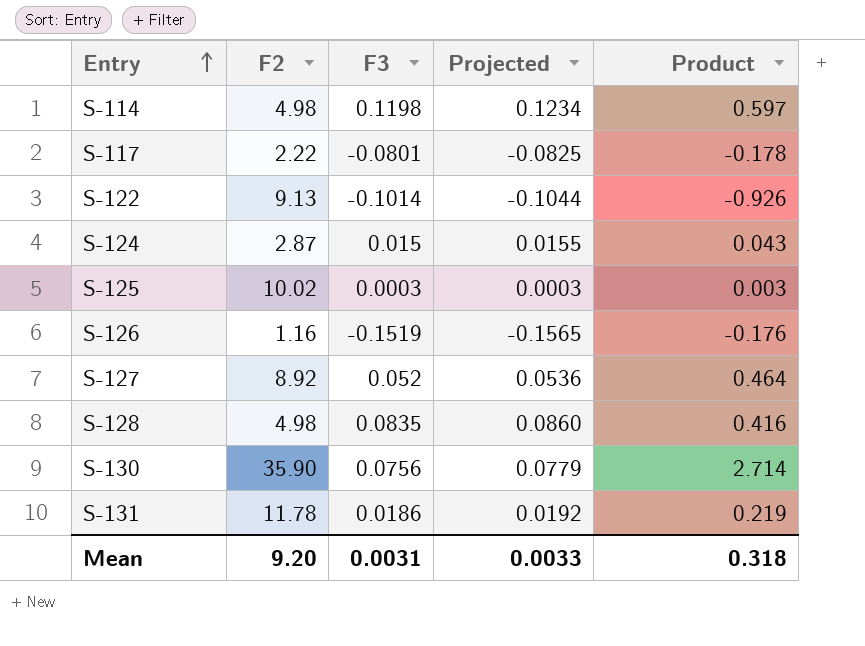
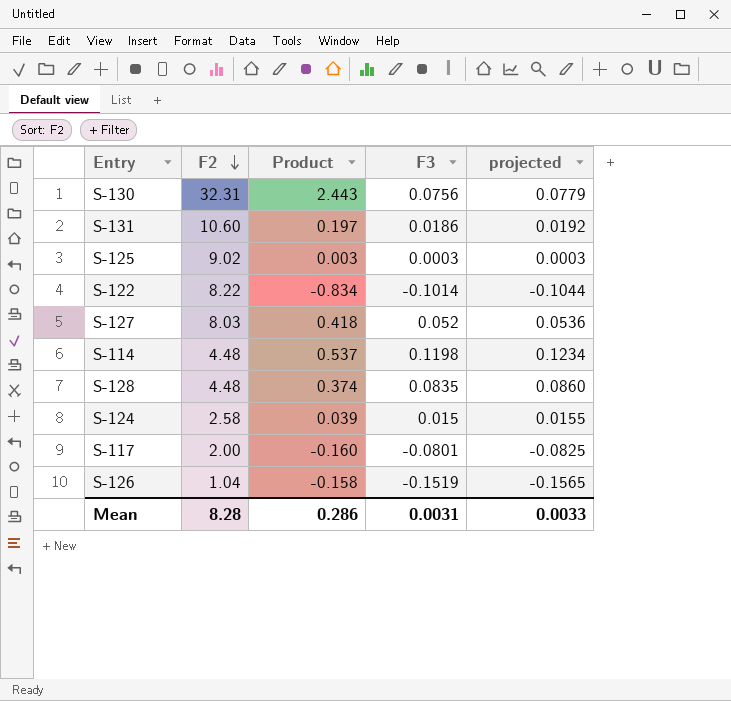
row order: Entry ascending -> F2 descending
column Product | position: 5 -> 3
column name: Projected -> projected
S-130 | F2: 35.90 -> 32.31
S-130 | Product: 2.714 -> 2.443
S-131 | F2: 11.78 -> 10.60
S-131 | Product: 0.219 -> 0.197
S-125 | F2: 10.02 -> 9.02
S-122 | F2: 9.13 -> 8.22
S-122 | Product: -0.926 -> -0.834
S-127 | F2: 8.92 -> 8.03
S-127 | Product: 0.464 -> 0.418
S-114 | F2: 4.98 -> 4.48
S-114 | Product: 0.597 -> 0.537
S-128 | F2: 4.98 -> 4.48
S-128 | Product: 0.416 -> 0.374
S-124 | F2: 2.87 -> 2.58
S-124 | Product: 0.043 -> 0.039
S-117 | F2: 2.22 -> 2.00
S-117 | Product: -0.178 -> -0.160
S-126 | F2: 1.16 -> 1.04
S-126 | Product: -0.176 -> -0.158
Mean | F2: 9.20 -> 8.28
Mean | Product: 0.318 -> 0.286

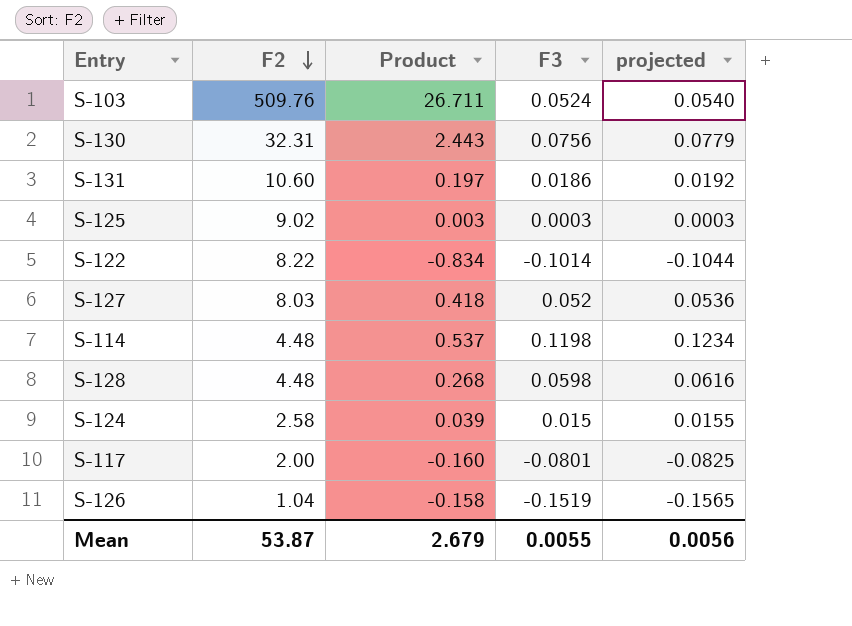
row S-103: none -> 509.76 | 26.711 | 0.0524 | 0.0540
S-128 | Product: 0.374 -> 0.268
S-128 | F3: 0.0835 -> 0.0598
S-128 | projected: 0.0860 -> 0.0616
Mean | F2: 8.28 -> 53.87
Mean | Product: 0.286 -> 2.679
Mean | F3: 0.0031 -> 0.0055
Mean | projected: 0.0033 -> 0.0056

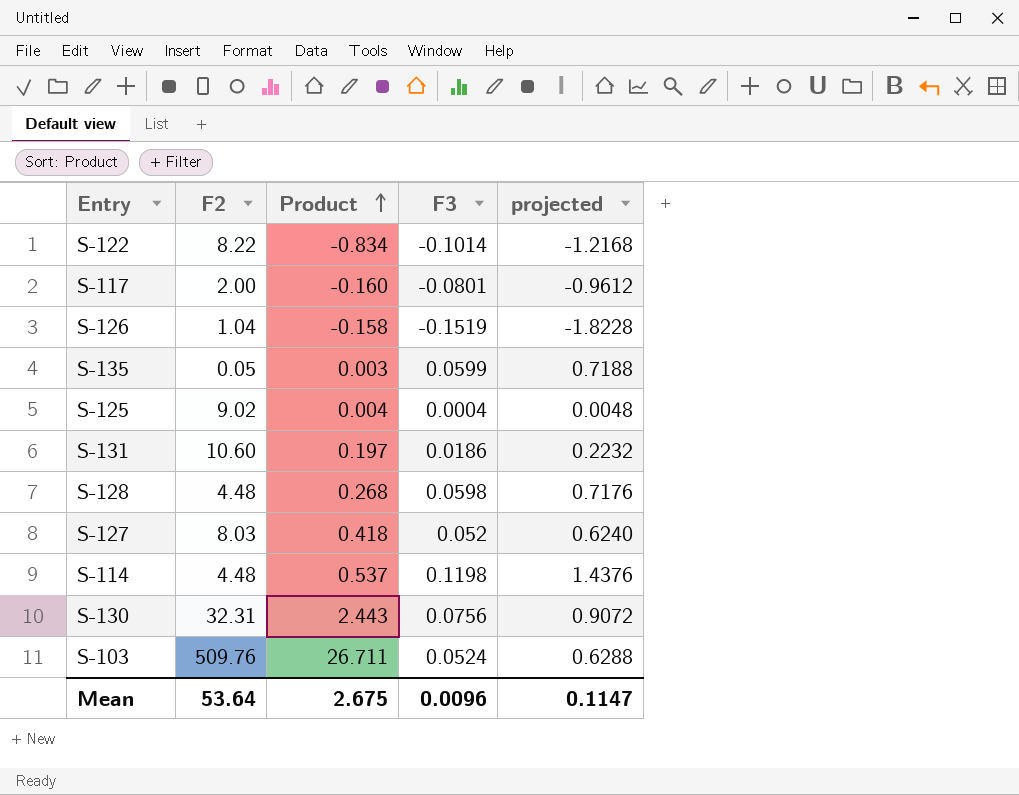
row order: F2 descending -> Product ascending
column projected | formula: [F3] * 1.03 -> [F3] * 12
row S-124: 2.58 | 0.039 | 0.015 | 0.0155 -> none
row S-135: none -> 0.05 | 0.003 | 0.0599 | 0.7188
S-125 | Product: 0.003 -> 0.004
S-125 | F3: 0.0003 -> 0.0004
Mean | F2: 53.87 -> 53.64
Mean | Product: 2.679 -> 2.675
Mean | F3: 0.0055 -> 0.0096
Mean | projected: 0.0056 -> 0.1147

